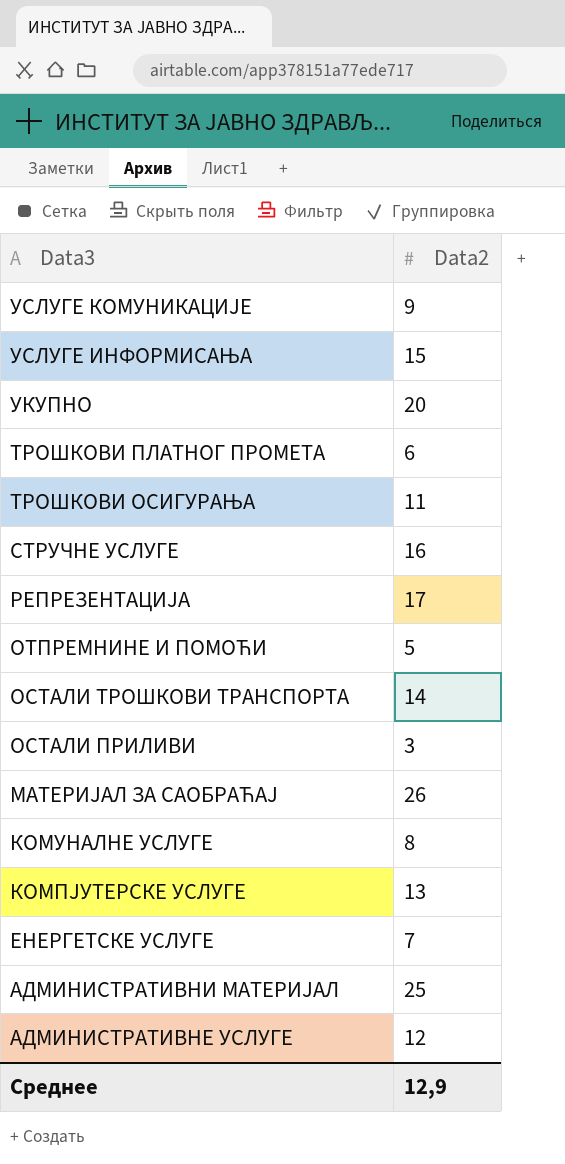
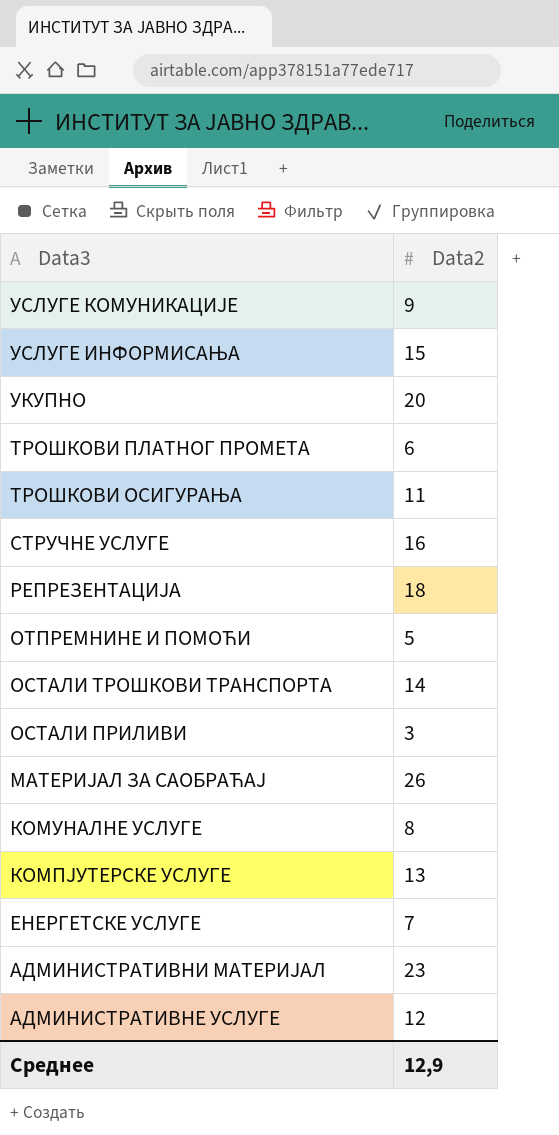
РЕПРЕЗЕНТАЦИЈА | Data2: 17 -> 18
АДМИНИСТРАТИВНИ МАТЕРИЈАЛ | Data2: 25 -> 23

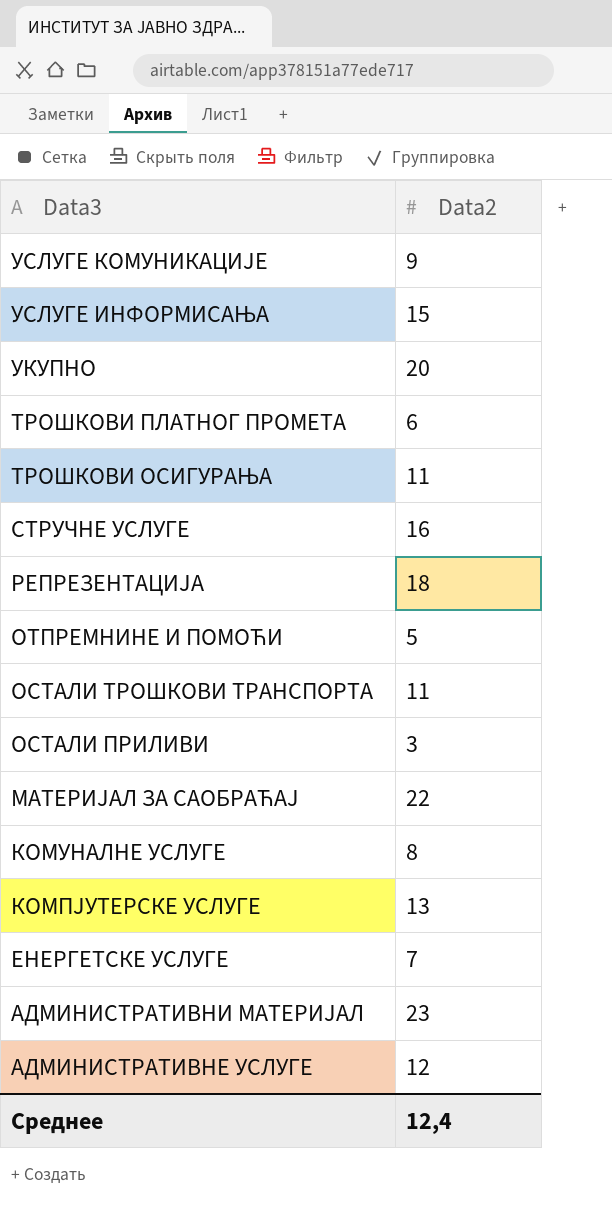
ОСТАЛИ ТРОШКОВИ ТРАНСПОРТА | Data2: 14 -> 11
МАТЕРИЈАЛ ЗА САОБРАЋАЈ | Data2: 26 -> 22
Среднее | Data2: 12,9 -> 12,4

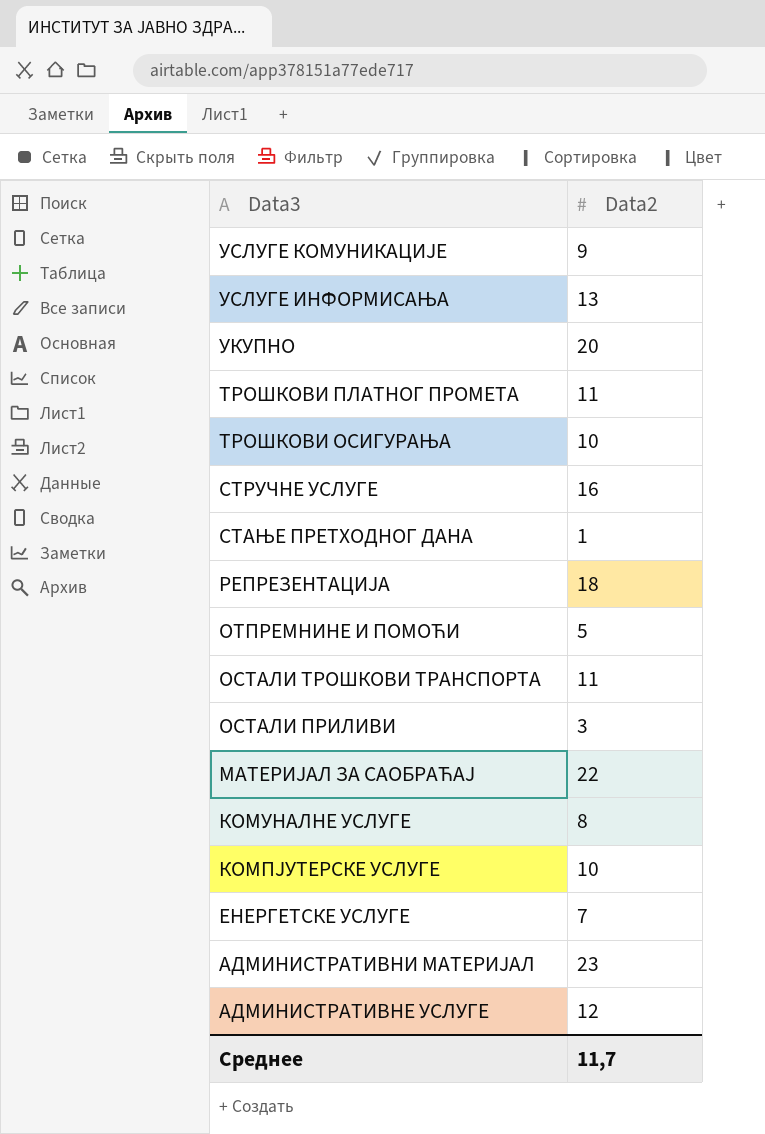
УСЛУГЕ ИНФОРМИСАЊА | Data2: 15 -> 13
ТРОШКОВИ ПЛАТНОГ ПРОМЕТА | Data2: 6 -> 11
ТРОШКОВИ ОСИГУРАЊА | Data2: 11 -> 10
row СТАЊЕ ПРЕТХОДНОГ ДАНА: none -> 1
КОМПЈУТЕРСКЕ УСЛУГЕ | Data2: 13 -> 10
Среднее | Data2: 12,4 -> 11,7

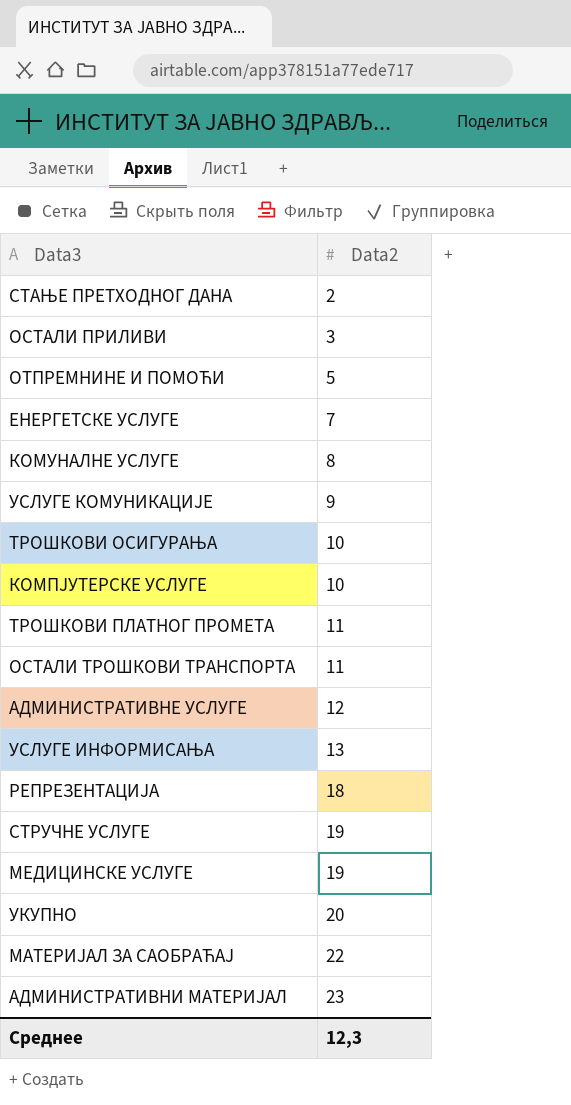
row order: Data3 descending -> Data2 ascending
СТАЊЕ ПРЕТХОДНОГ ДАНА | Data2: 1 -> 2
СТРУЧНЕ УСЛУГЕ | Data2: 16 -> 19
row МЕДИЦИНСКЕ УСЛУГЕ: none -> 19
Среднее | Data2: 11,7 -> 12,3

